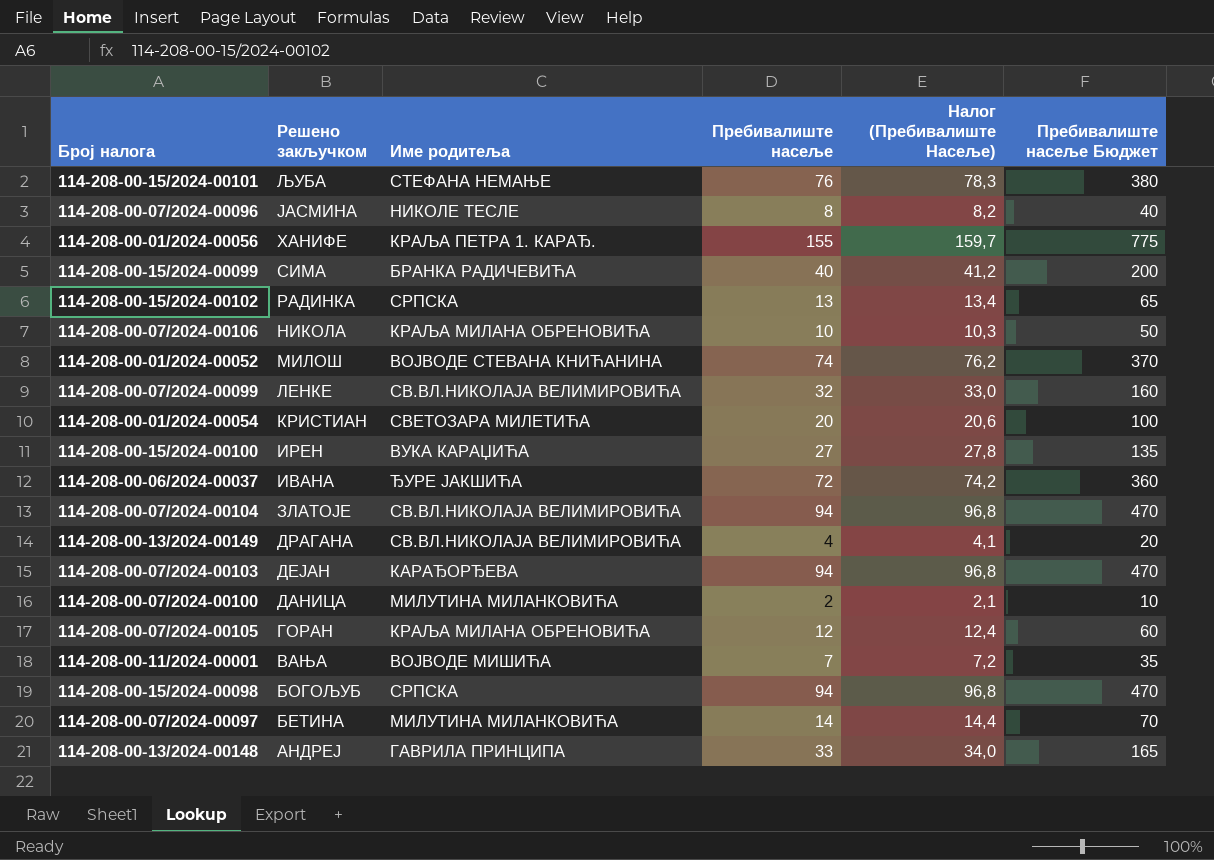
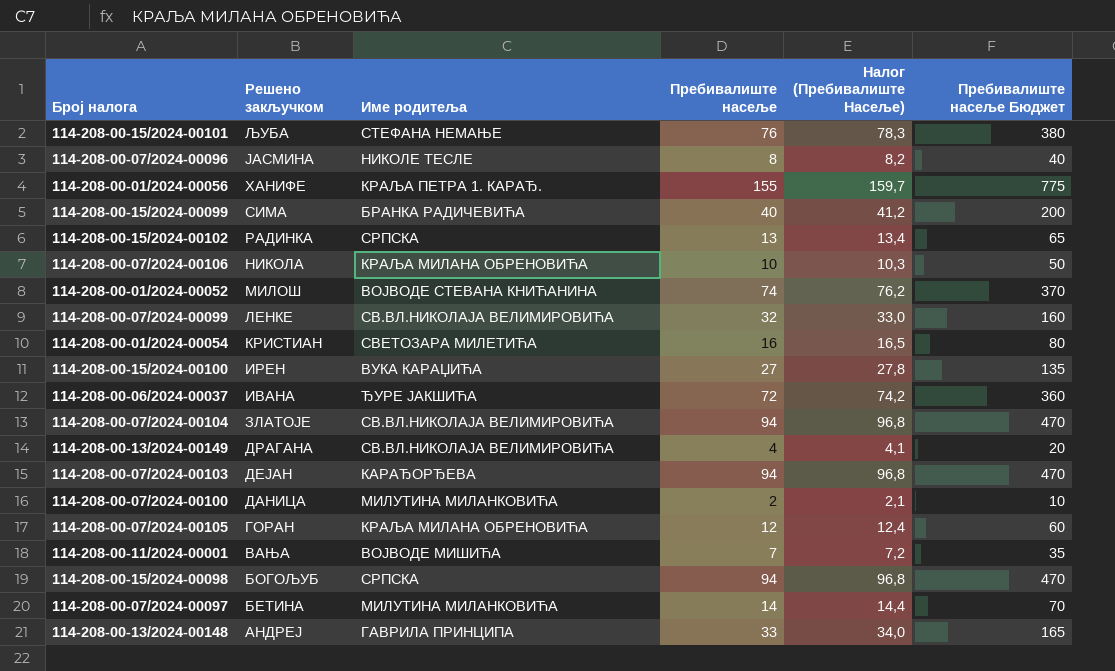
114-208-00-01/2024-00054 | Пребивалиште насеље: 20 -> 16
114-208-00-01/2024-00054 | Налог (Пребивалиште Насеље): 20,6 -> 16,5
114-208-00-01/2024-00054 | Пребивалиште насеље Бюджет: 100 -> 80

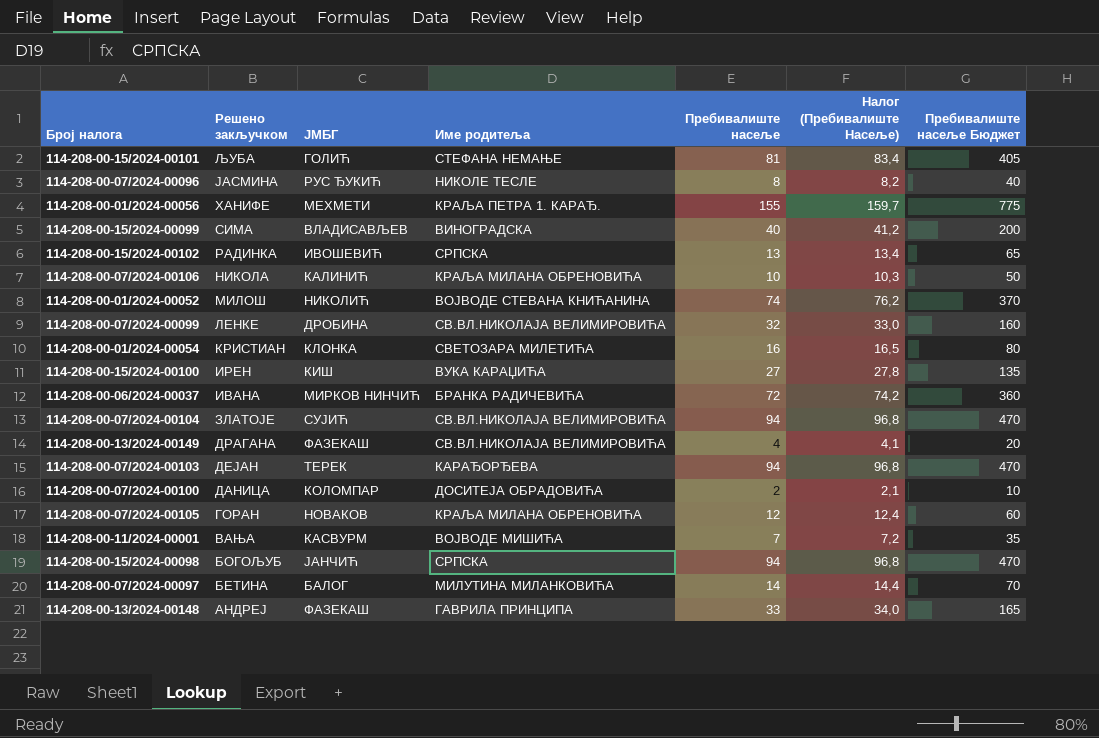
column ЈМБГ | position: none -> 3
114-208-00-15/2024-00101 | Пребивалиште насеље: 76 -> 81
114-208-00-15/2024-00101 | Налог (Пребивалиште Насеље): 78,3 -> 83,4
114-208-00-15/2024-00101 | Пребивалиште насеље Бюджет: 380 -> 405
114-208-00-15/2024-00099 | Име родитеља: БРАНКА РАДИЧЕВИЋА -> ВИНОГРАДСКА
114-208-00-06/2024-00037 | Име родитеља: ЂУРЕ ЈАКШИЋА -> БРАНКА РАДИЧЕВИЋА
114-208-00-07/2024-00100 | Име родитеља: МИЛУТИНА МИЛАНКОВИЋА -> ДОСИТЕЈА ОБРАДОВИЋА

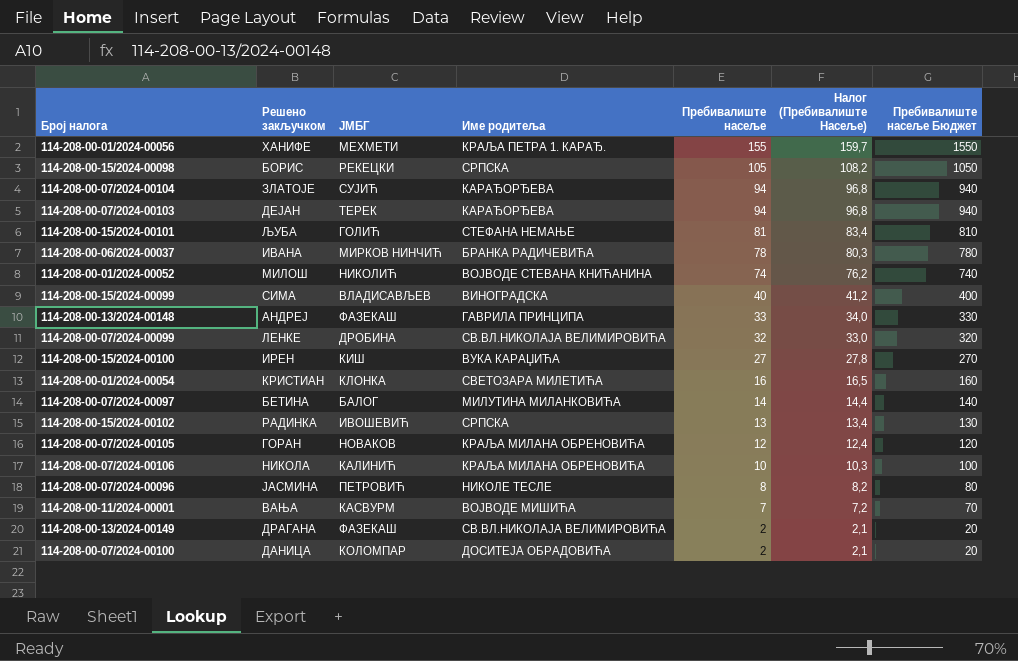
row order: Решено закључком descending -> Пребивалиште насеље descending
column Пребивалиште насеље Бюджет | formula: [Пребивалиште насеље] * 5 -> [Пребивалиште насеље] * 10
114-208-00-15/2024-00098 | Решено закључком: БОГОЉУБ -> БОРИС
114-208-00-15/2024-00098 | ЈМБГ: ЈАНЧИЋ -> РЕКЕЦКИ
114-208-00-15/2024-00098 | Пребивалиште насеље: 94 -> 105
114-208-00-15/2024-00098 | Налог (Пребивалиште Насеље): 96,8 -> 108,2
114-208-00-07/2024-00104 | Име родитеља: СВ.ВЛ.НИКОЛАЈА ВЕЛИМИРОВИЋА -> КАРАЂОРЂЕВА
114-208-00-06/2024-00037 | Пребивалиште насеље: 72 -> 78
114-208-00-06/2024-00037 | Налог (Пребивалиште Насеље): 74,2 -> 80,3
114-208-00-07/2024-00096 | ЈМБГ: РУС ЂУКИЋ -> ПЕТРОВИЋ
114-208-00-13/2024-00149 | Пребивалиште насеље: 4 -> 2
114-208-00-13/2024-00149 | Налог (Пребивалиште Насеље): 4,1 -> 2,1

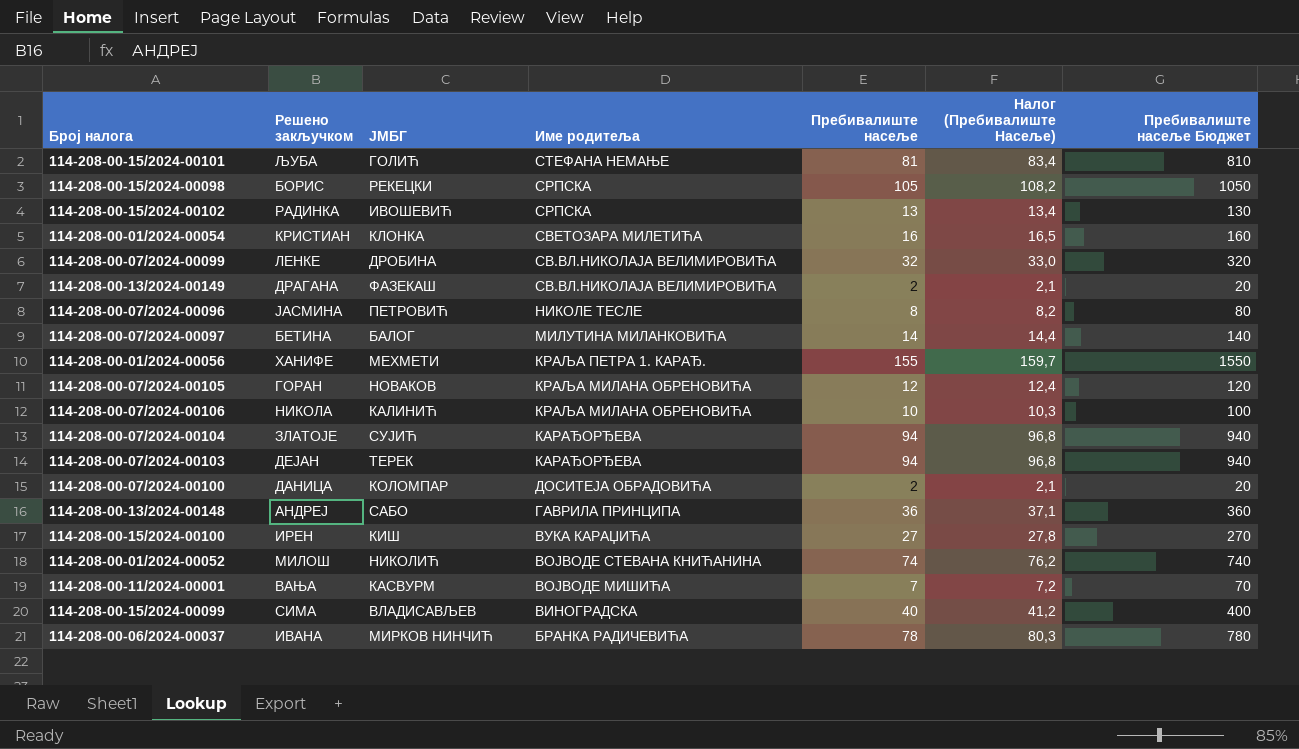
row order: Пребивалиште насеље descending -> Име родитеља descending
114-208-00-13/2024-00148 | ЈМБГ: ФАЗЕКАШ -> САБО
114-208-00-13/2024-00148 | Пребивалиште насеље: 33 -> 36
114-208-00-13/2024-00148 | Налог (Пребивалиште Насеље): 34,0 -> 37,1
114-208-00-13/2024-00148 | Пребивалиште насеље Бюджет: 330 -> 360

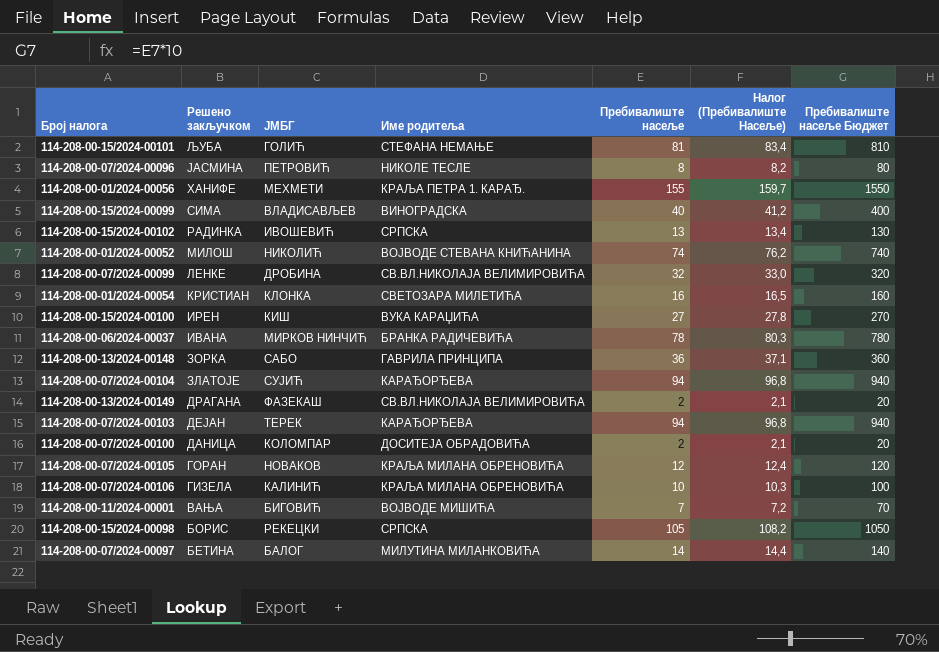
row order: Име родитеља descending -> Решено закључком descending
114-208-00-13/2024-00148 | Решено закључком: АНДРЕЈ -> ЗОРКА
114-208-00-07/2024-00106 | Решено закључком: НИКОЛА -> ГИЗЕЛА
114-208-00-11/2024-00001 | ЈМБГ: КАСВУРМ -> БИГОВИЋ

